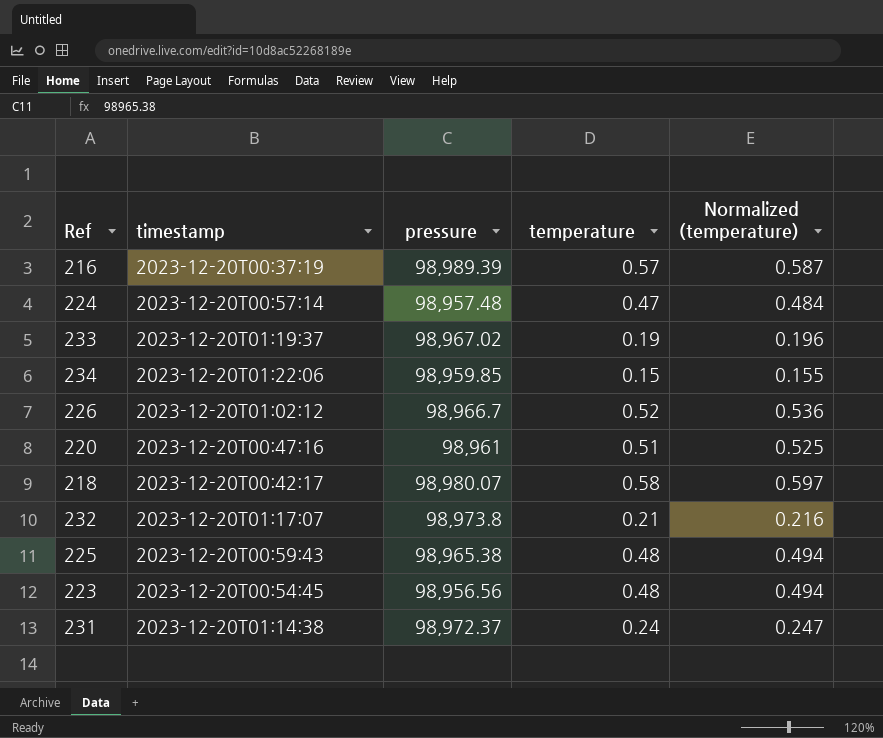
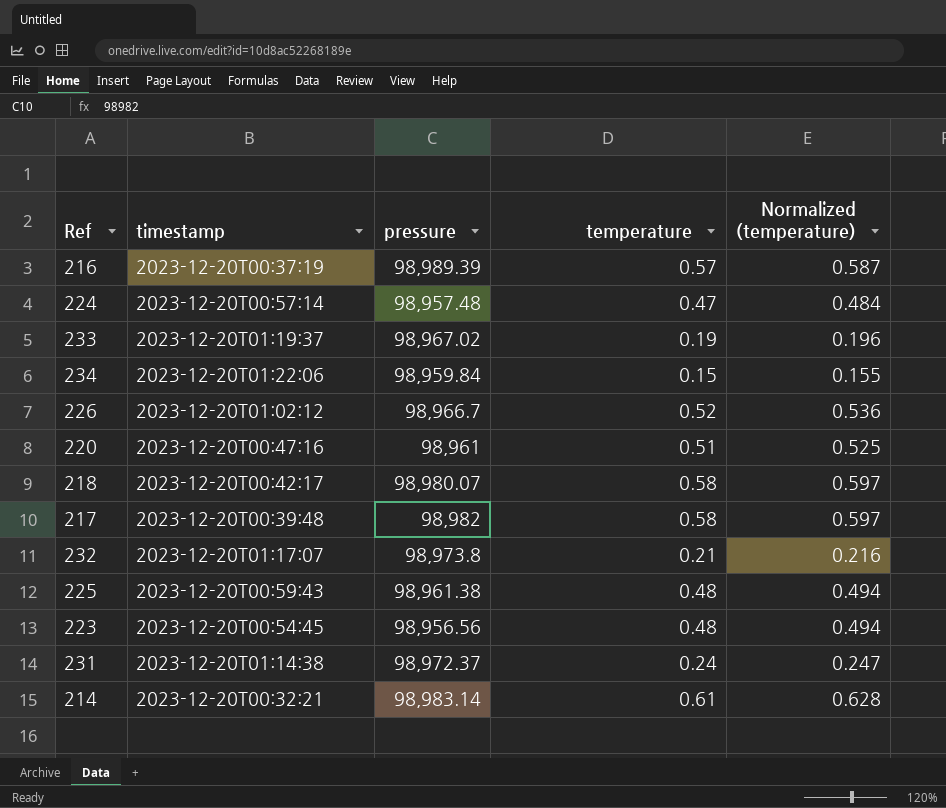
234 | pressure: 98,959.85 -> 98,959.84
row 217: none -> 2023-12-20T00:39:48 | 98,982 | 0.58 | 0.597
225 | pressure: 98,965.38 -> 98,961.38
row 214: none -> 2023-12-20T00:32:21 | 98,983.14 | 0.61 | 0.628

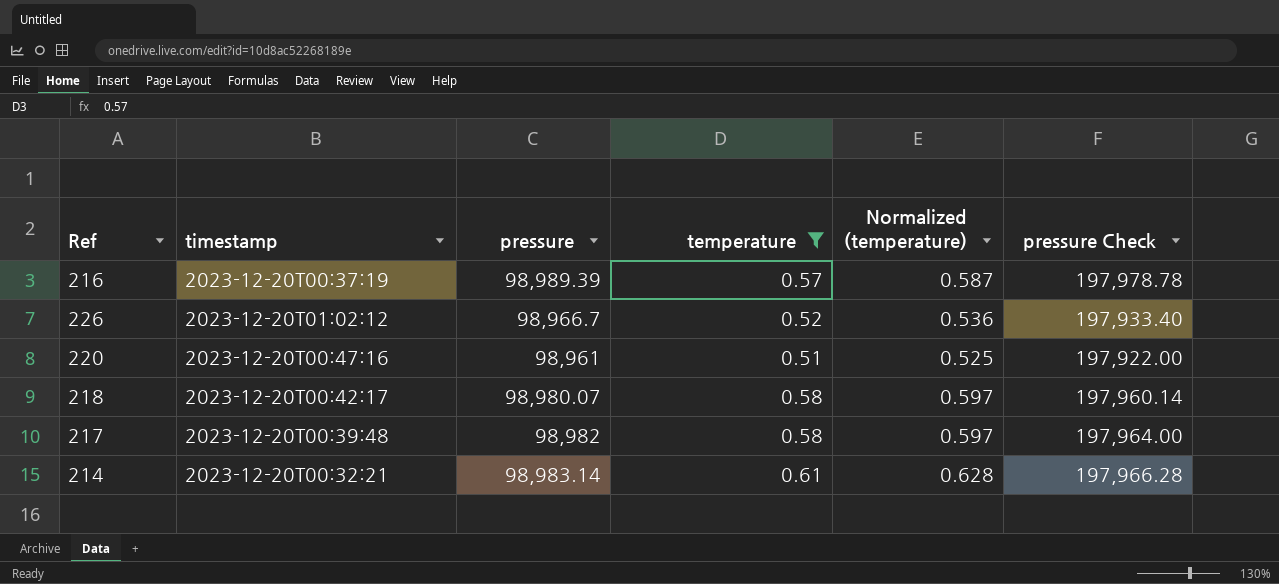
filter: none -> temperature >= 0.51
column pressure Check | formula: none -> [pressure] * 2

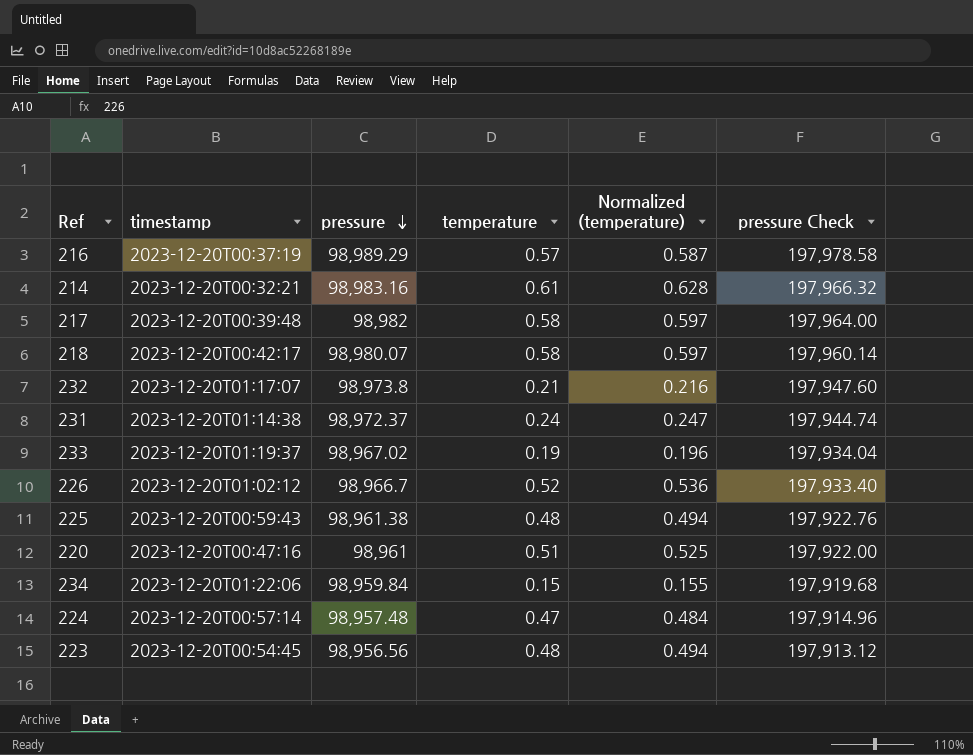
filter: temperature >= 0.51 -> none
row order: none -> pressure descending
216 | pressure: 98,989.39 -> 98,989.29
216 | pressure Check: 197,978.78 -> 197,978.58
214 | pressure: 98,983.14 -> 98,983.16
214 | pressure Check: 197,966.28 -> 197,966.32

